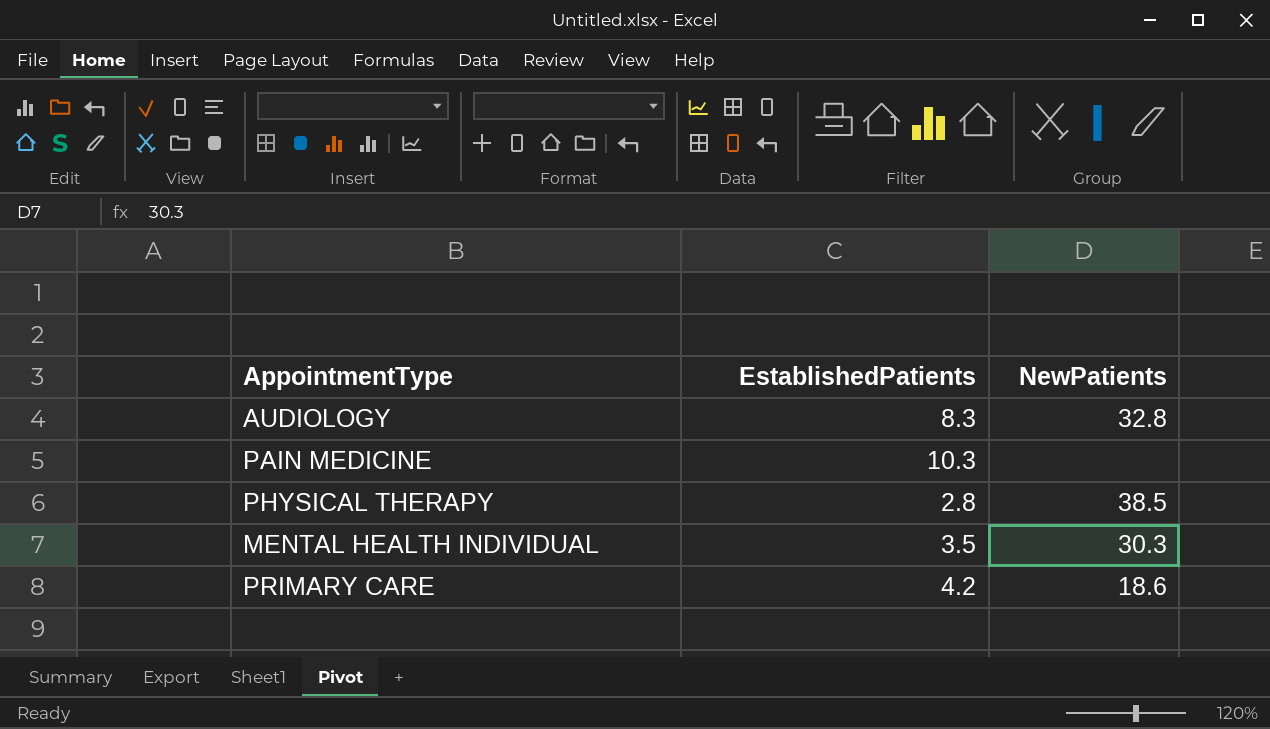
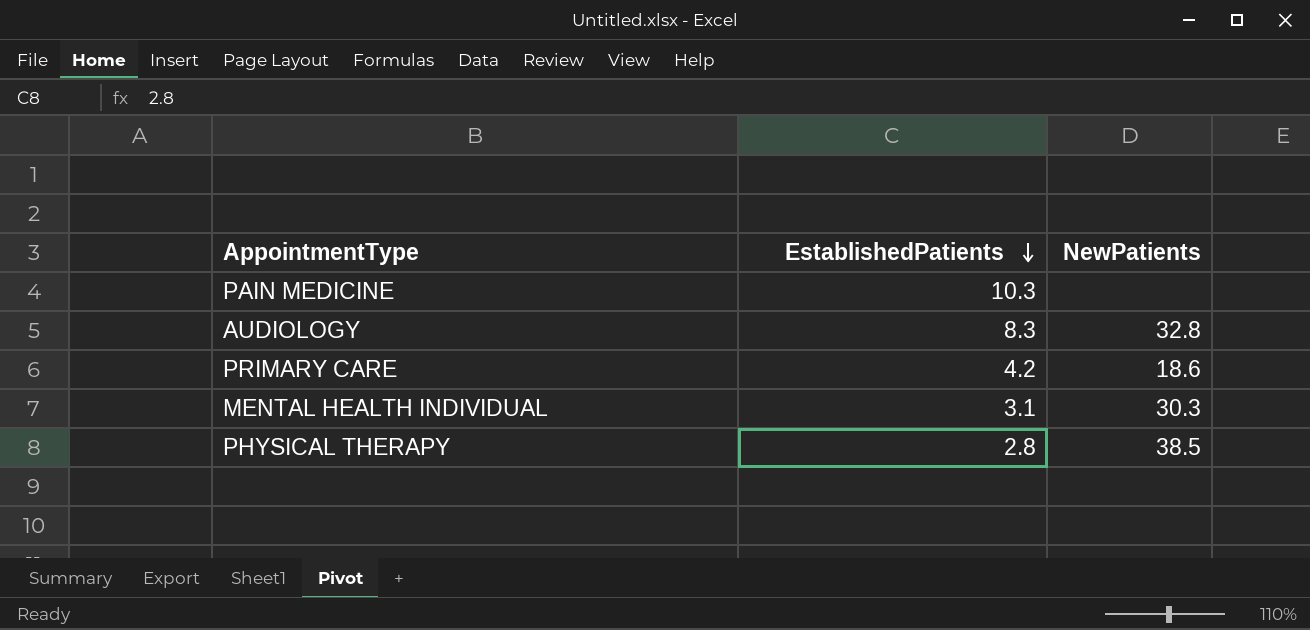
row order: none -> EstablishedPatients descending
MENTAL HEALTH INDIVIDUAL | EstablishedPatients: 3.5 -> 3.1

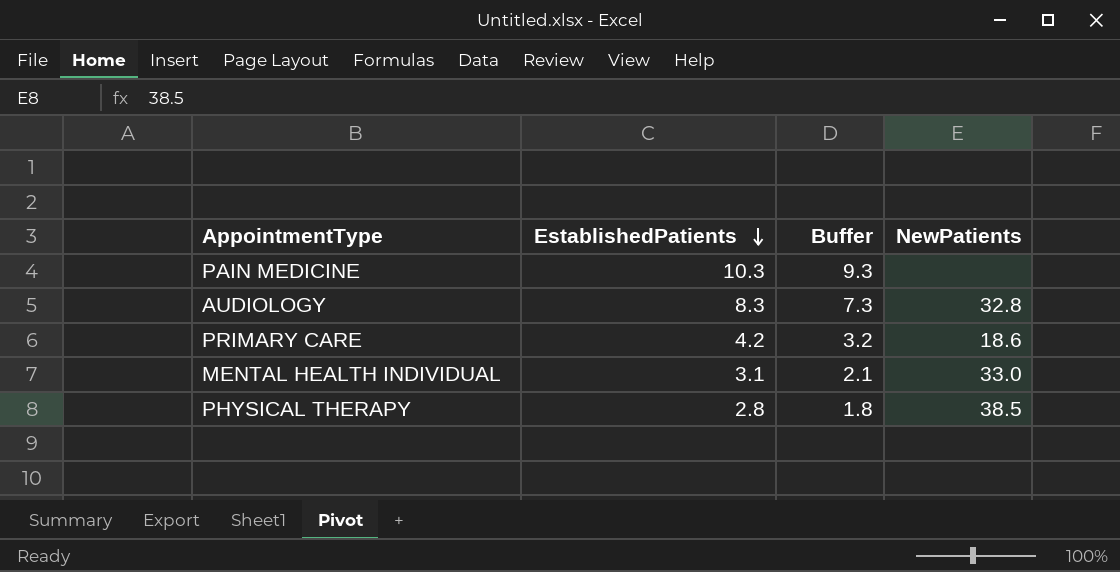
column Buffer | formula: none -> [EstablishedPatients] - 1
MENTAL HEALTH INDIVIDUAL | NewPatients: 30.3 -> 33.0

